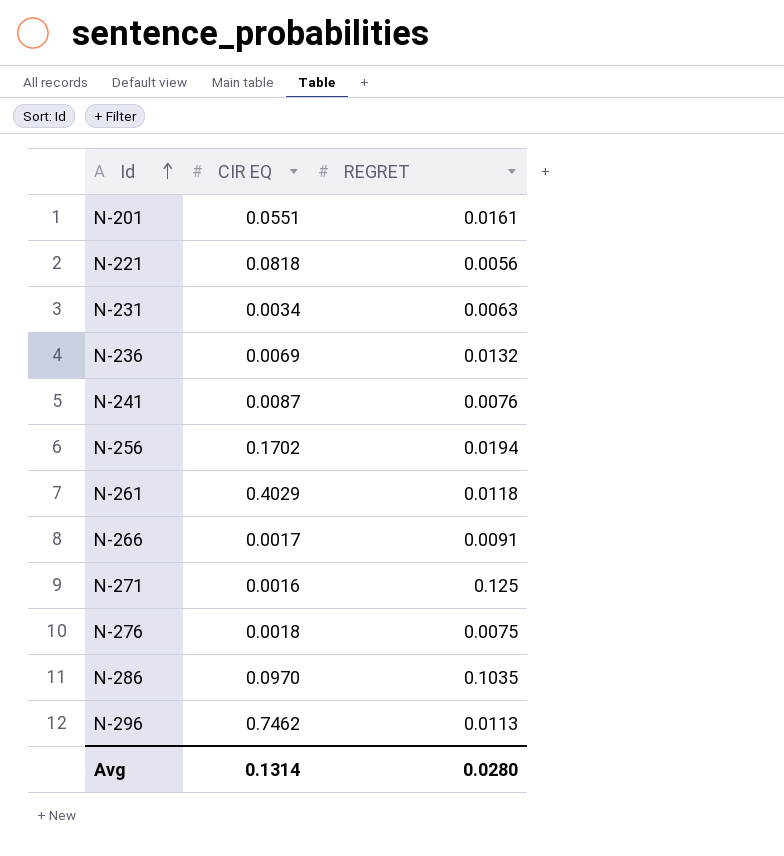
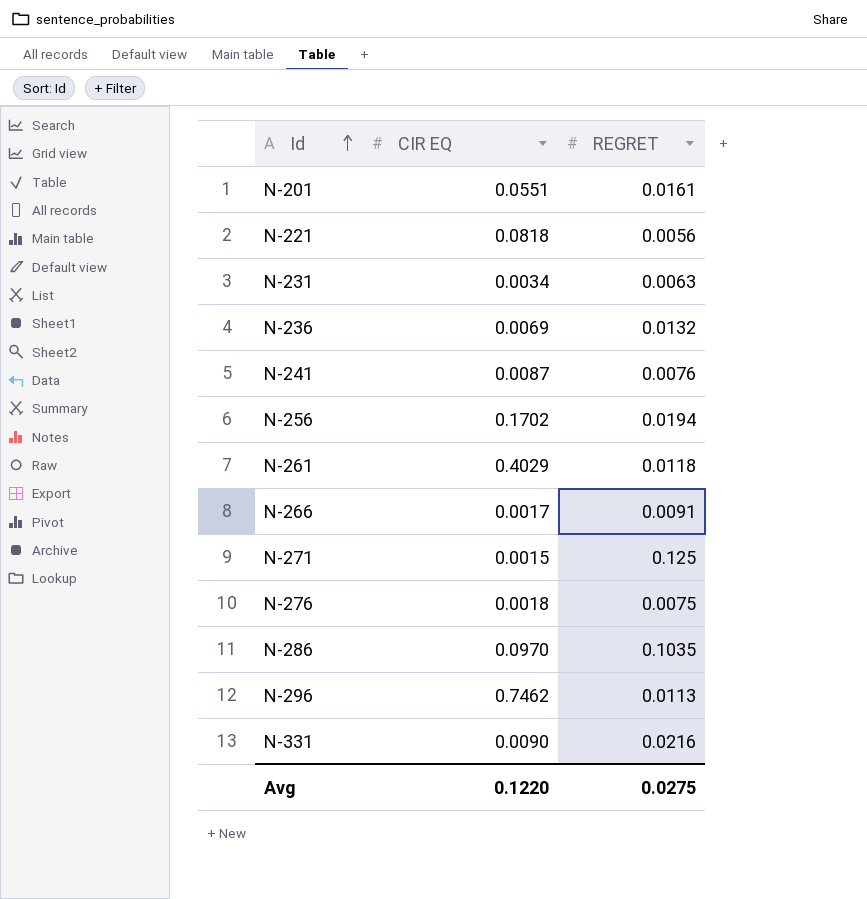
N-271 | CIR EQ: 0.0016 -> 0.0015
row N-331: none -> 0.0090 | 0.0216
Avg | CIR EQ: 0.1314 -> 0.1220
Avg | REGRET: 0.0280 -> 0.0275

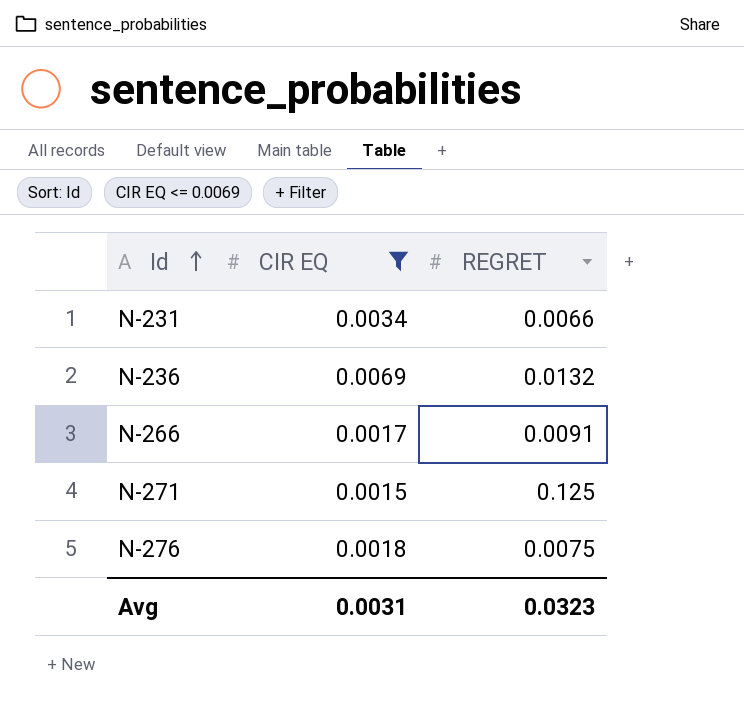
filter: none -> CIR EQ <= 0.0069
N-231 | REGRET: 0.0063 -> 0.0066
Avg | CIR EQ: 0.1220 -> 0.0031
Avg | REGRET: 0.0275 -> 0.0323

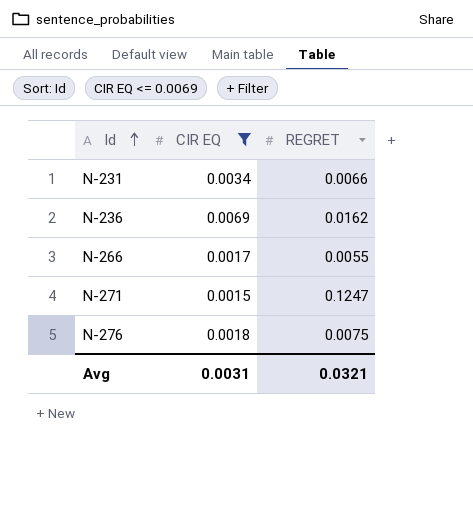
N-236 | REGRET: 0.0132 -> 0.0162
N-266 | REGRET: 0.0091 -> 0.0055
N-271 | REGRET: 0.125 -> 0.1247
Avg | REGRET: 0.0323 -> 0.0321

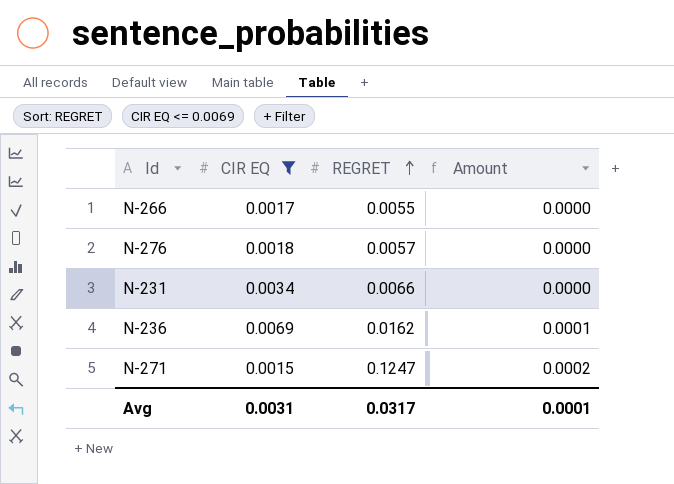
row order: Id ascending -> REGRET ascending
column Amount | formula: none -> [CIR EQ] * [REGRET]
N-276 | REGRET: 0.0075 -> 0.0057
Avg | REGRET: 0.0321 -> 0.0317

